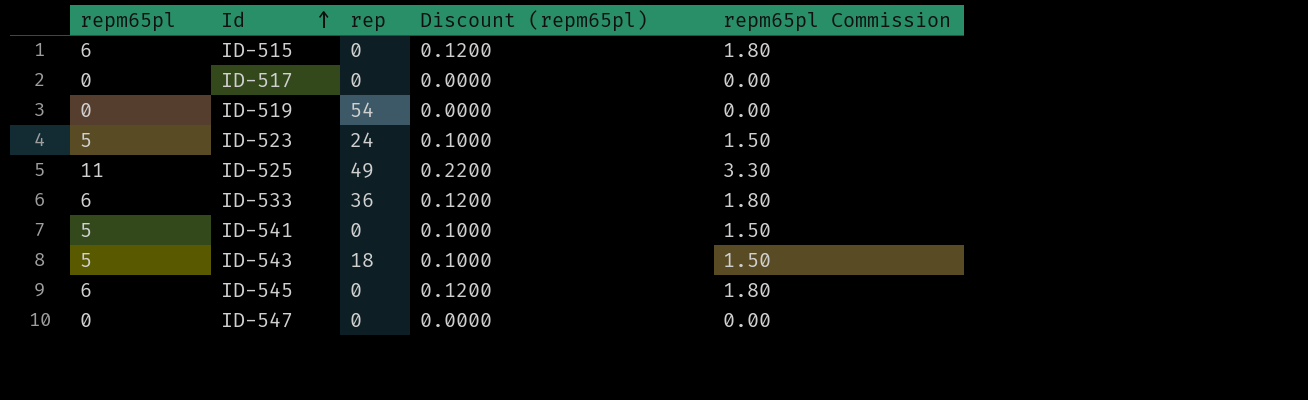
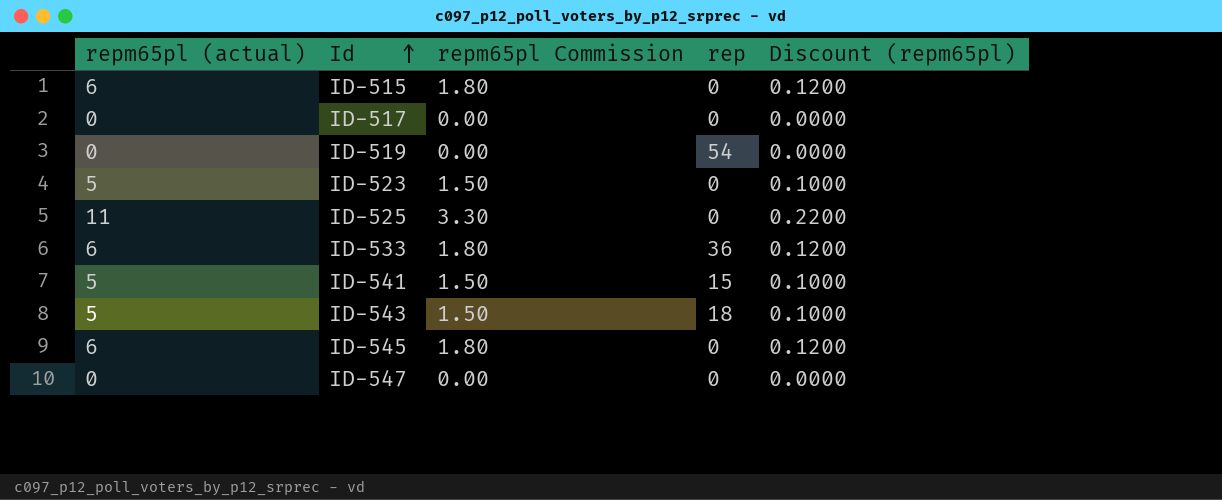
column name: repm65pl -> repm65pl (actual)
column repm65pl Commission | position: 5 -> 3
ID-523 | rep: 24 -> 0
ID-525 | rep: 49 -> 0
ID-541 | rep: 0 -> 15

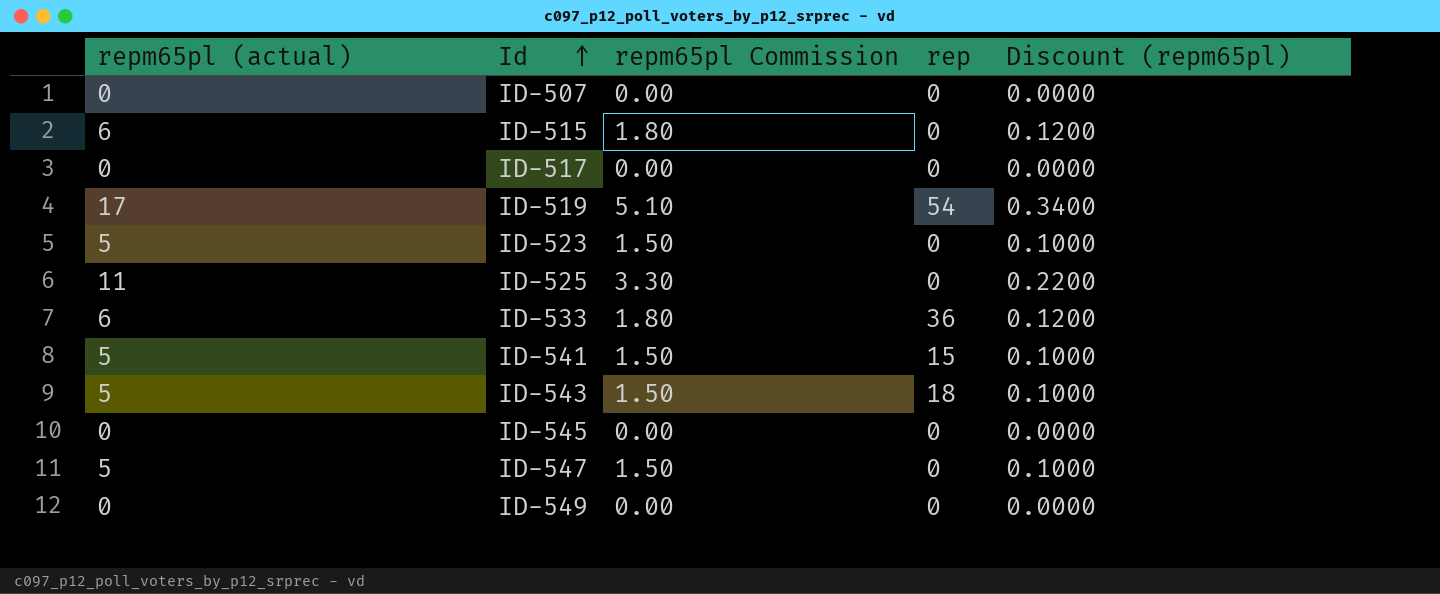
row ID-507: none -> 0 | 0.00 | 0 | 0.0000
ID-519 | repm65pl (actual): 0 -> 17
ID-519 | repm65pl Commission: 0.00 -> 5.10
ID-519 | Discount (repm65pl): 0.0000 -> 0.3400
ID-545 | repm65pl (actual): 6 -> 0
ID-545 | repm65pl Commission: 1.80 -> 0.00
ID-545 | Discount (repm65pl): 0.1200 -> 0.0000
ID-547 | repm65pl (actual): 0 -> 5
ID-547 | repm65pl Commission: 0.00 -> 1.50
ID-547 | Discount (repm65pl): 0.0000 -> 0.1000
row ID-549: none -> 0 | 0.00 | 0 | 0.0000

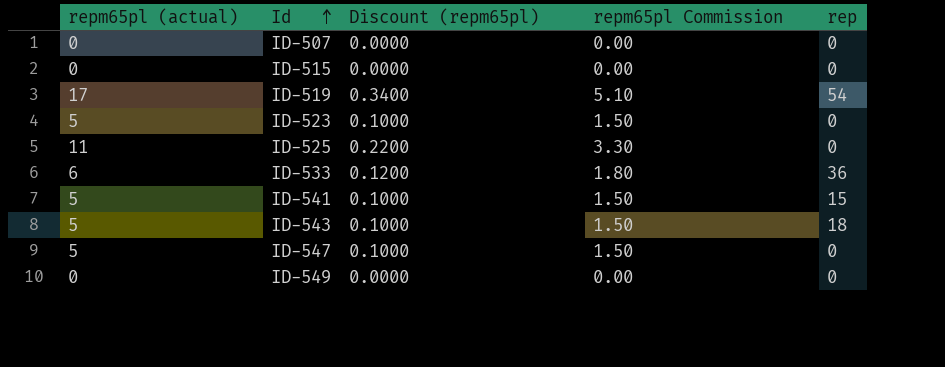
column Discount (repm65pl) | position: 5 -> 3
row ID-517: 0 | 0.00 | 0 | 0.0000 -> none
row ID-545: 0 | 0.00 | 0 | 0.0000 -> none
ID-515 | repm65pl (actual): 6 -> 0
ID-515 | Discount (repm65pl): 0.1200 -> 0.0000
ID-515 | repm65pl Commission: 1.80 -> 0.00

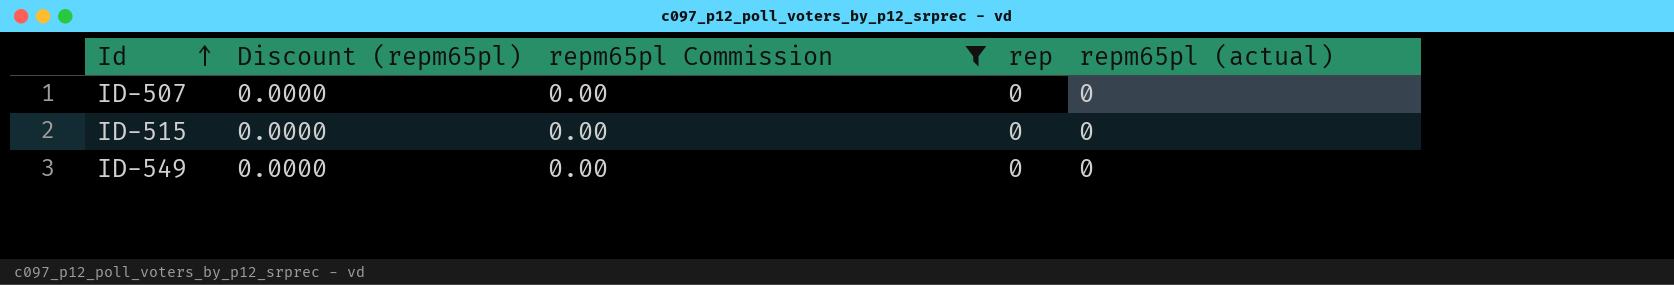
filter: none -> repm65pl Commission = 0.00
column repm65pl (actual) | position: 1 -> 5

